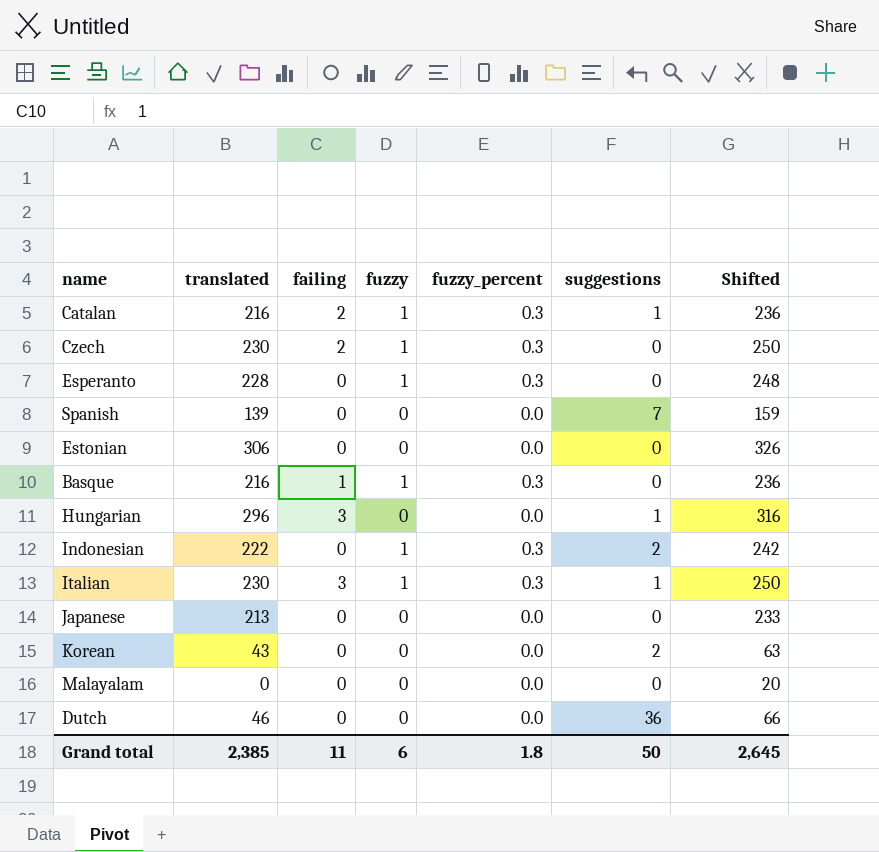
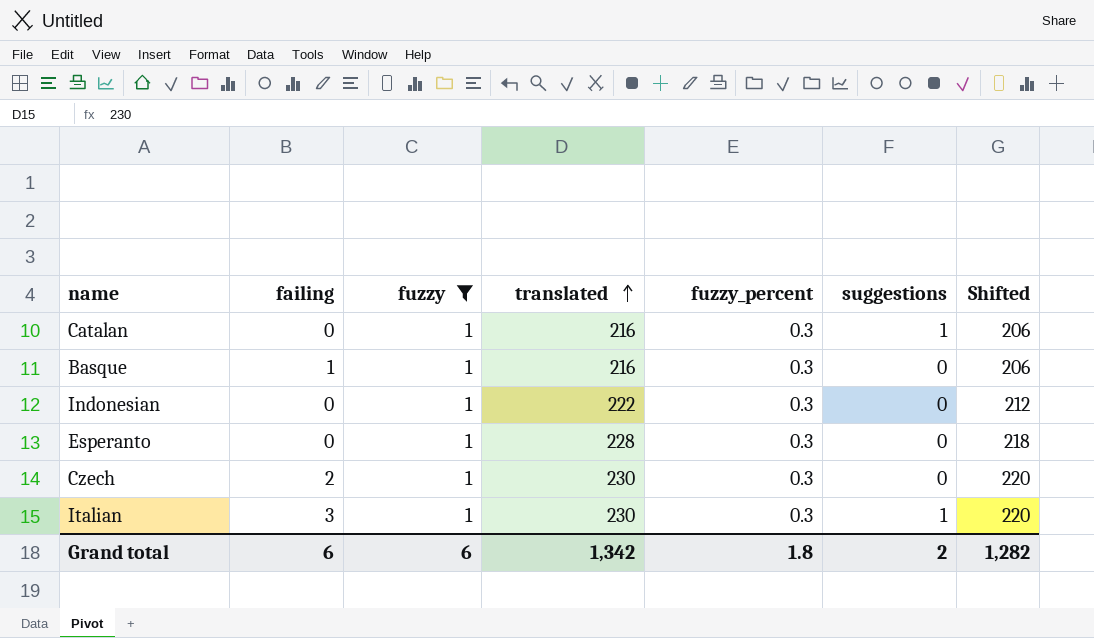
filter: none -> fuzzy = 1
row order: none -> translated ascending
column translated | position: 2 -> 4
column Shifted | formula: [translated] + 20 -> [translated] - 10
Catalan | failing: 2 -> 0
Indonesian | suggestions: 2 -> 0
Grand total | failing: 11 -> 6
Grand total | translated: 2,385 -> 1,342
Grand total | suggestions: 50 -> 2
Grand total | Shifted: 2,645 -> 1,282

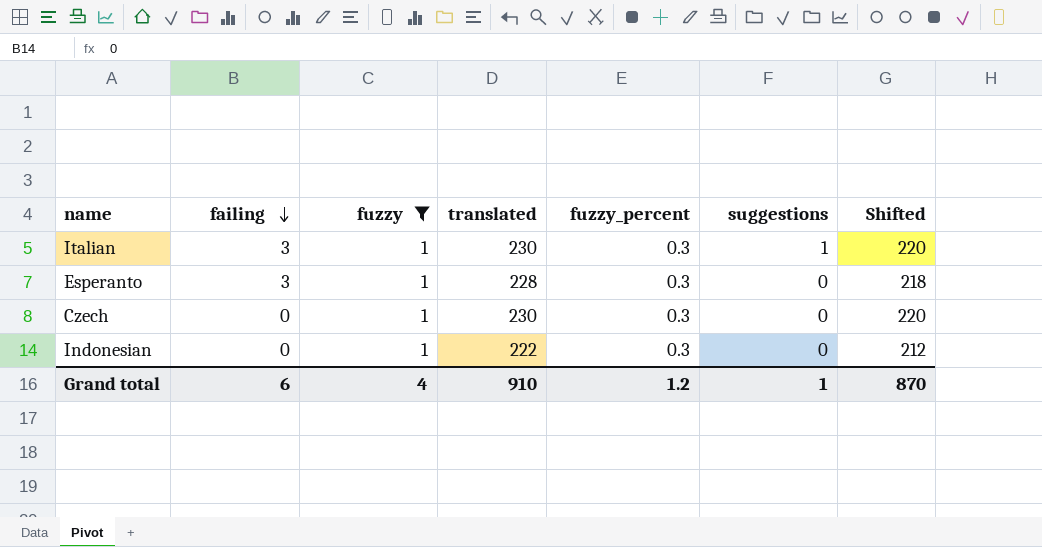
row order: translated ascending -> failing descending
row Catalan: 0 | 1 | 216 | 0.3 | 1 | 206 -> none
row Basque: 1 | 1 | 216 | 0.3 | 0 | 206 -> none
Esperanto | failing: 0 -> 3
Czech | failing: 2 -> 0
Grand total | fuzzy: 6 -> 4
Grand total | translated: 1,342 -> 910
Grand total | fuzzy_percent: 1.8 -> 1.2
Grand total | suggestions: 2 -> 1
Grand total | Shifted: 1,282 -> 870

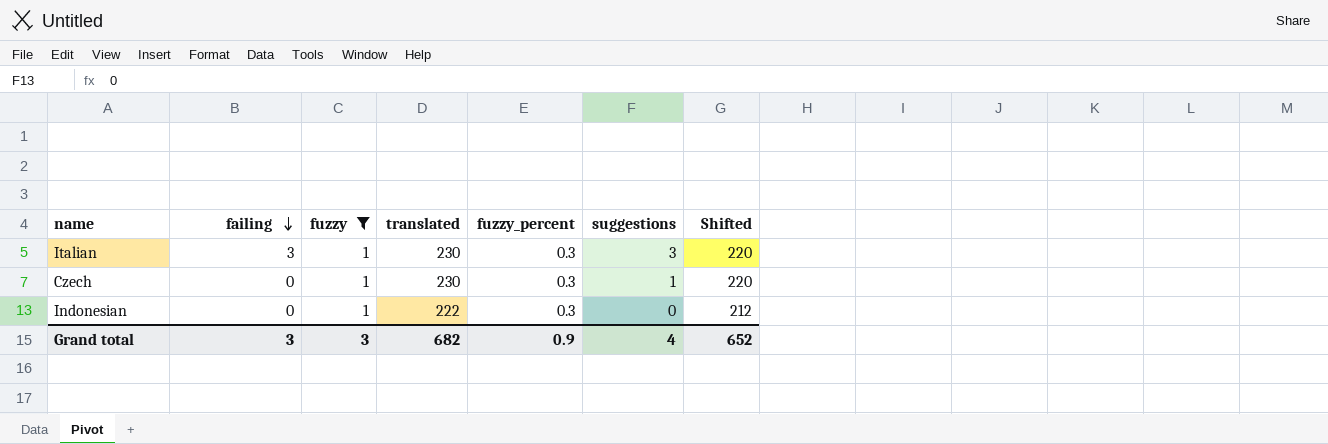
row Esperanto: 3 | 1 | 228 | 0.3 | 0 | 218 -> none
Italian | suggestions: 1 -> 3
Czech | suggestions: 0 -> 1
Grand total | failing: 6 -> 3
Grand total | fuzzy: 4 -> 3
Grand total | translated: 910 -> 682
Grand total | fuzzy_percent: 1.2 -> 0.9
Grand total | suggestions: 1 -> 4
Grand total | Shifted: 870 -> 652

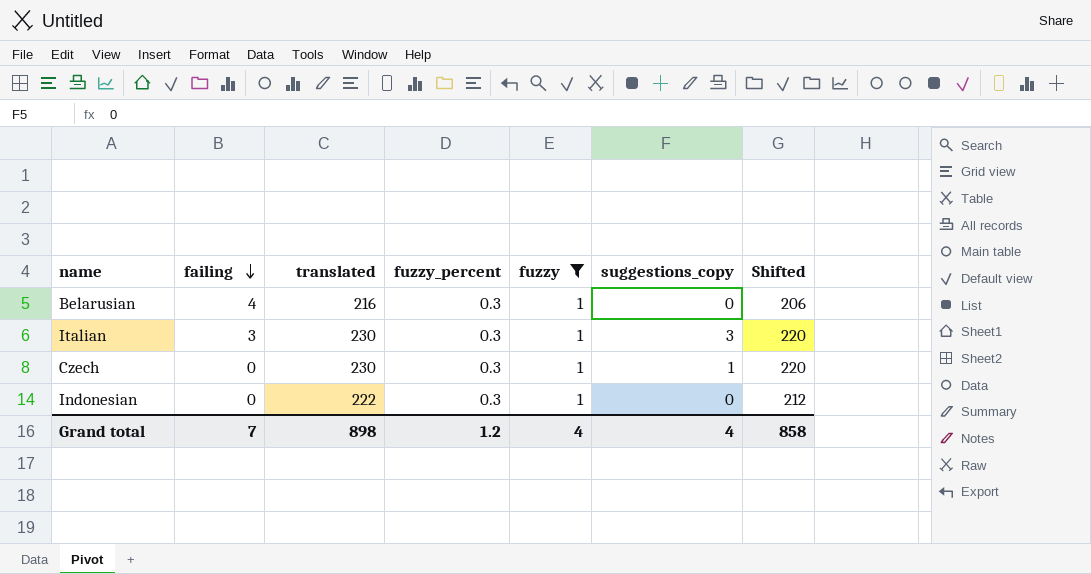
column fuzzy | position: 3 -> 5
column name: suggestions -> suggestions_copy
row Belarusian: none -> 4 | 216 | 0.3 | 1 | 0 | 206
Grand total | failing: 3 -> 7
Grand total | translated: 682 -> 898
Grand total | fuzzy_percent: 0.9 -> 1.2
Grand total | fuzzy: 3 -> 4
Grand total | Shifted: 652 -> 858

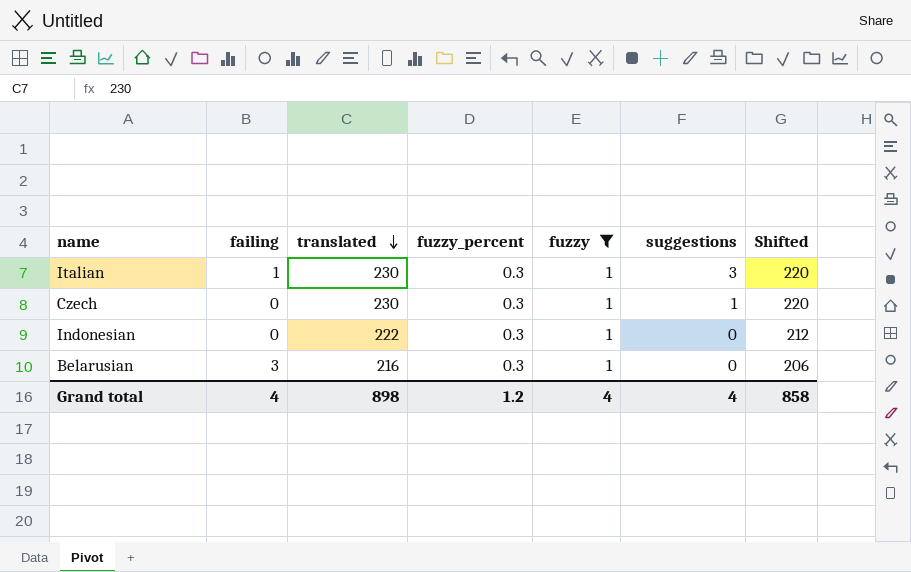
row order: failing descending -> translated descending
column name: suggestions_copy -> suggestions
Italian | failing: 3 -> 1
Belarusian | failing: 4 -> 3
Grand total | failing: 7 -> 4

